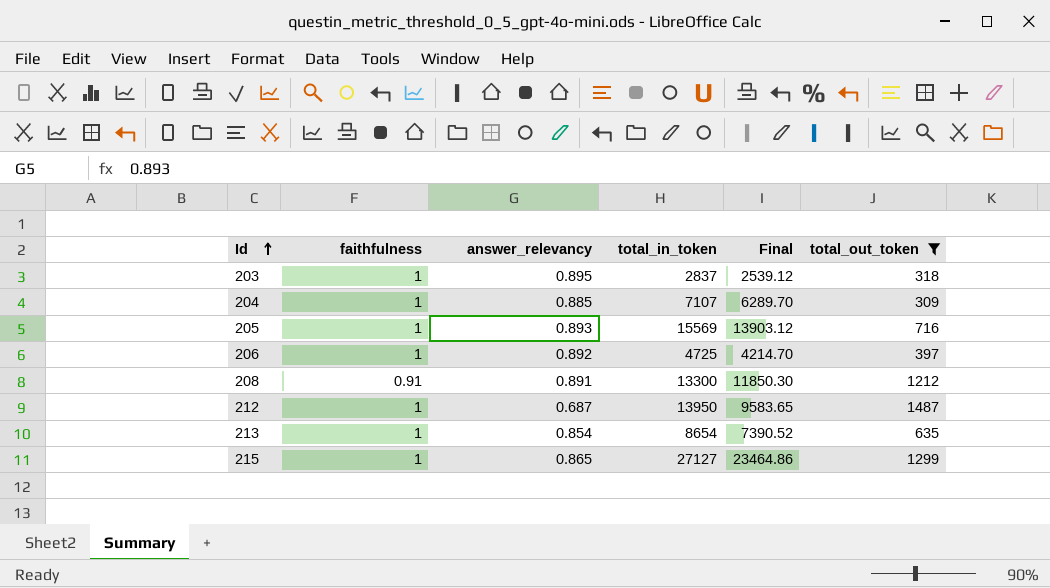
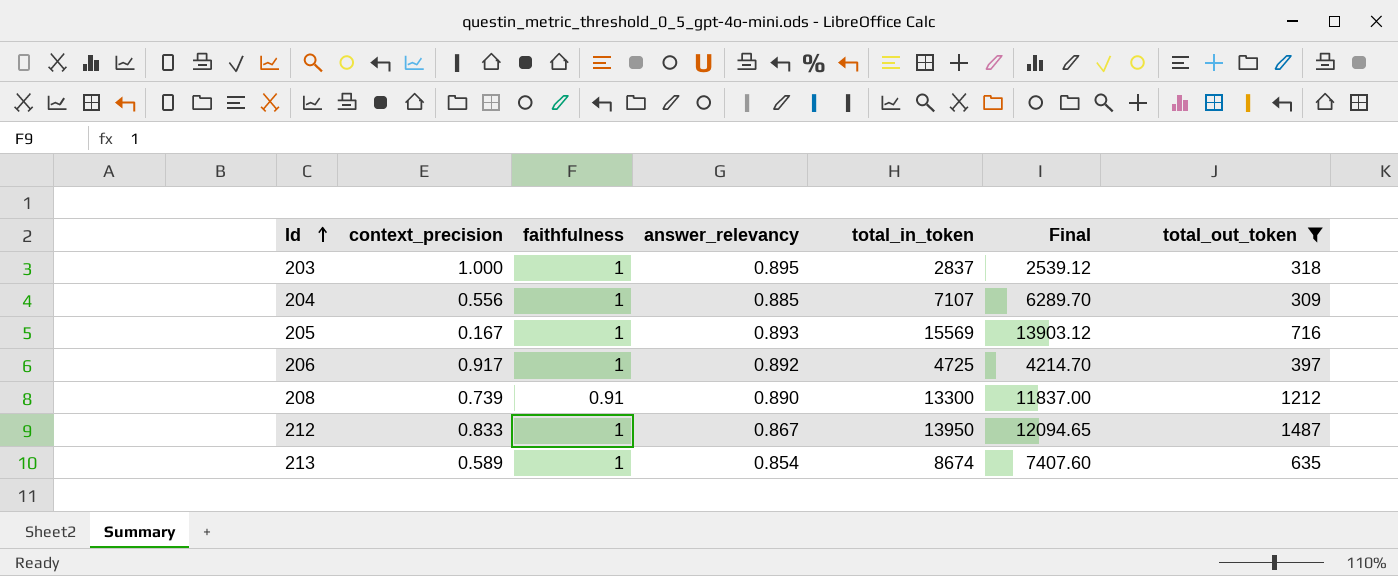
column context_precision | position: none -> 2
row 215: 1 | 0.865 | 27127 | 23464.86 | 1299 -> none
208 | answer_relevancy: 0.891 -> 0.890
208 | Final: 11850.30 -> 11837.00
212 | answer_relevancy: 0.687 -> 0.867
212 | Final: 9583.65 -> 12094.65
213 | total_in_token: 8654 -> 8674
213 | Final: 7390.52 -> 7407.60

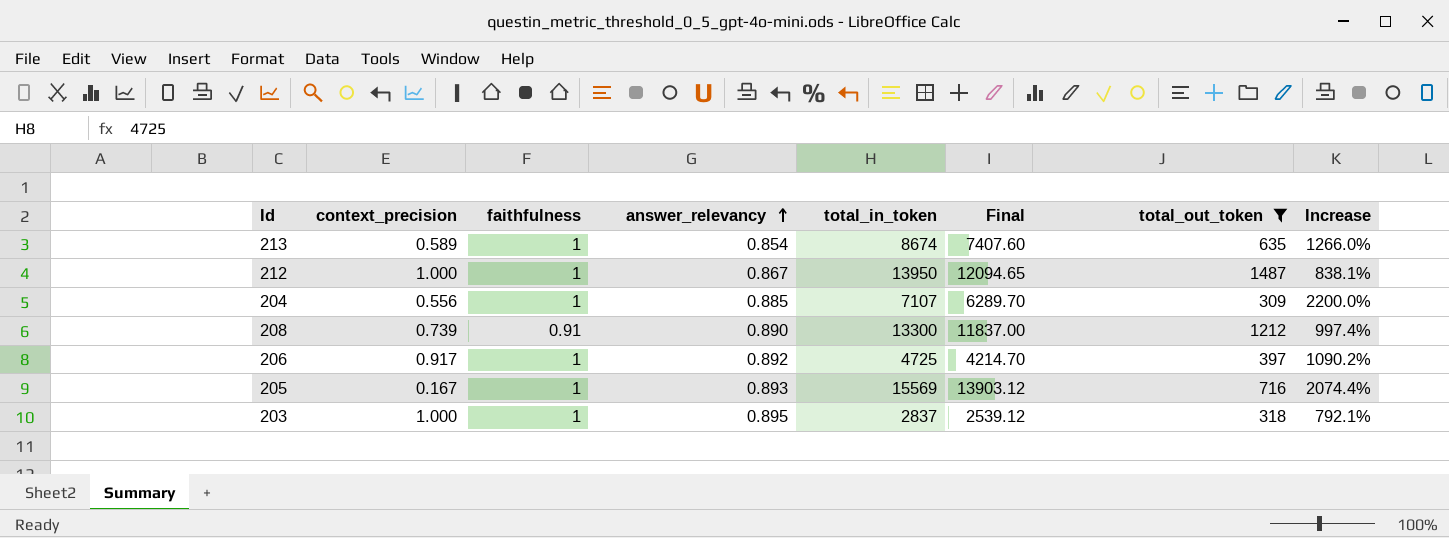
row order: Id ascending -> answer_relevancy ascending
column Increase | formula: none -> ([total_in_token] - [total_out_token]) / [total_out_token]
212 | context_precision: 0.833 -> 1.000

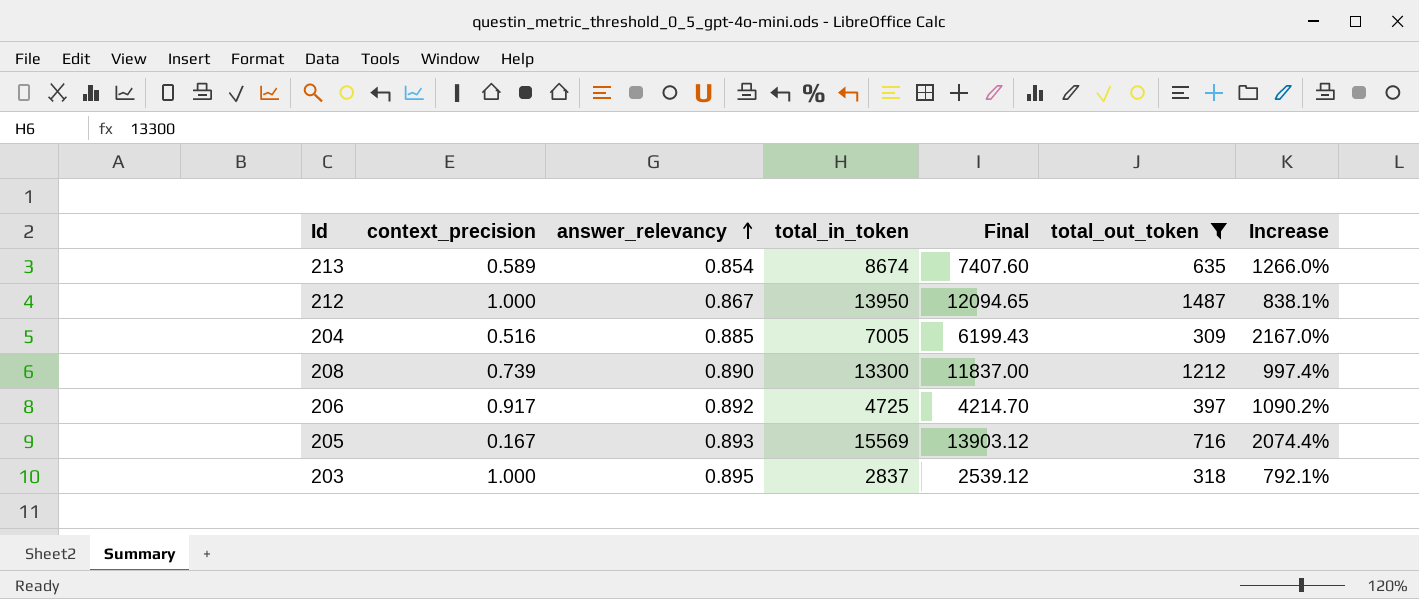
column faithfulness | position: 3 -> none
204 | context_precision: 0.556 -> 0.516
204 | total_in_token: 7107 -> 7005
204 | Final: 6289.70 -> 6199.43
204 | Increase: 2200.0% -> 2167.0%

